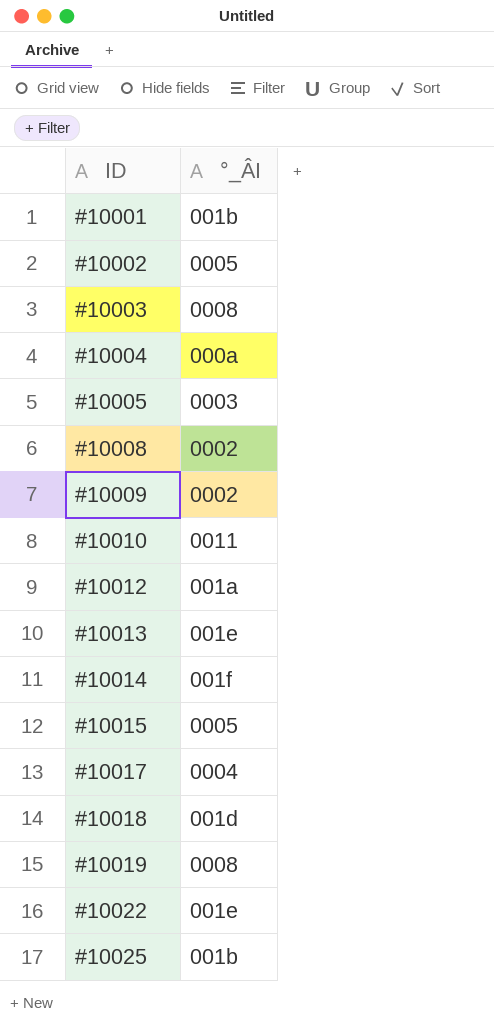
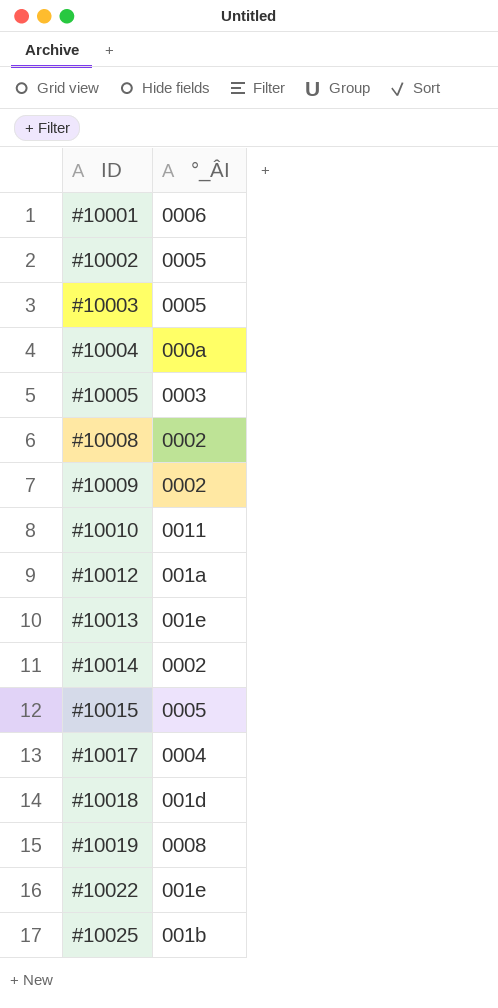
#10001 | °_ÂI: 001b -> 0006
#10003 | °_ÂI: 0008 -> 0005
#10014 | °_ÂI: 001f -> 0002

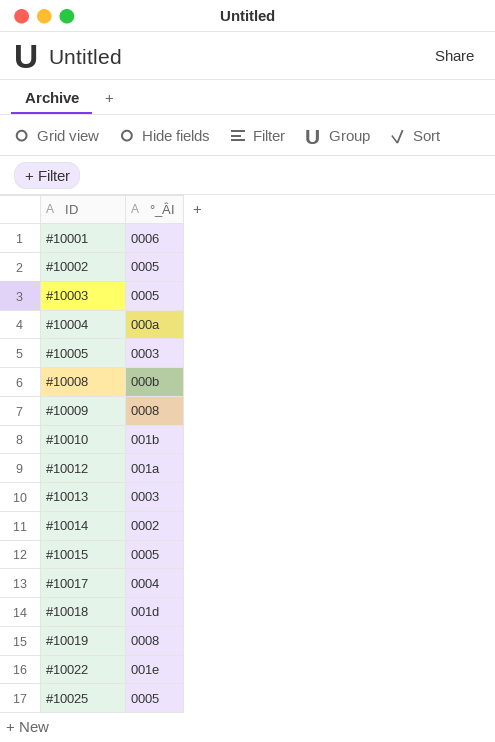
#10008 | °_ÂI: 0002 -> 000b
#10009 | °_ÂI: 0002 -> 0008
#10010 | °_ÂI: 0011 -> 001b
#10013 | °_ÂI: 001e -> 0003
#10025 | °_ÂI: 001b -> 0005

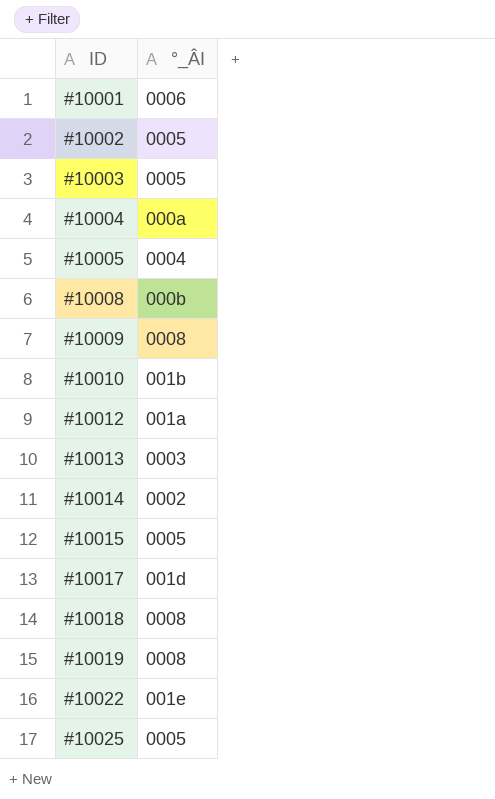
#10005 | °_ÂI: 0003 -> 0004
#10017 | °_ÂI: 0004 -> 001d
#10018 | °_ÂI: 001d -> 0008

